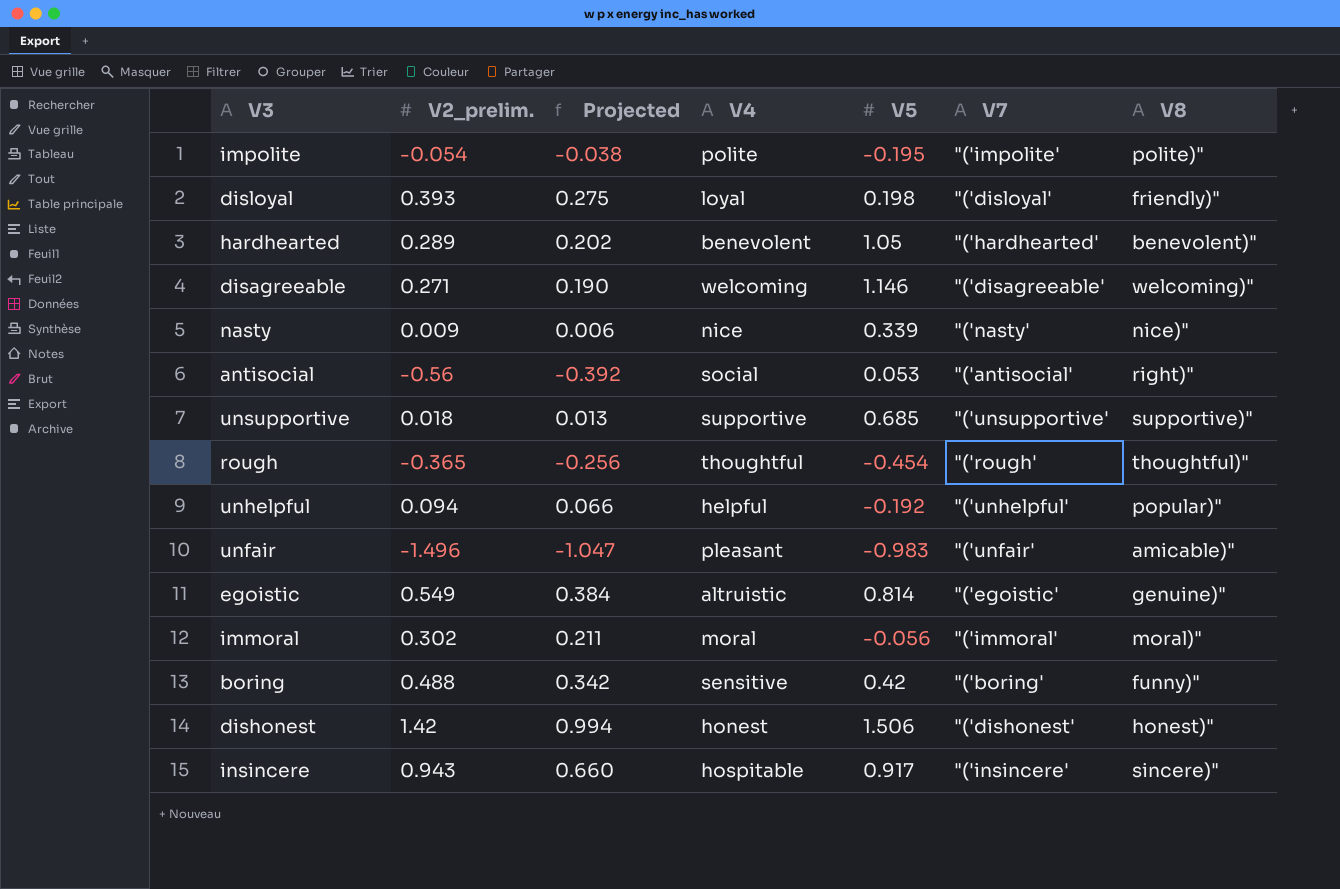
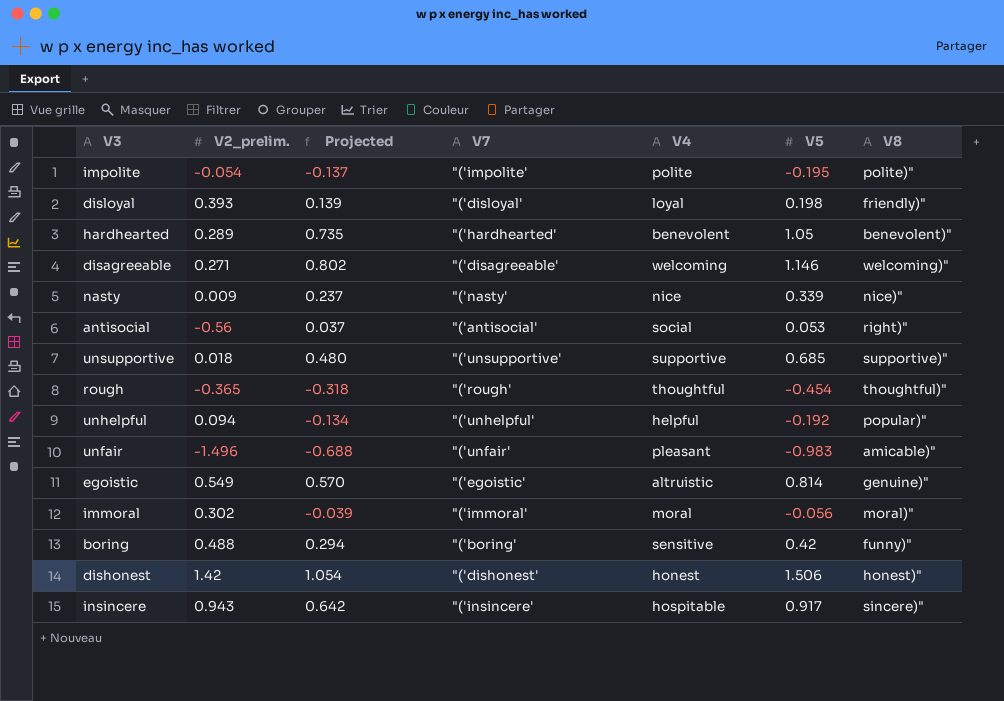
column Projected | formula: [V2_prelim.] * 0.7 -> [V5] * 0.7
column V7 | position: 6 -> 4

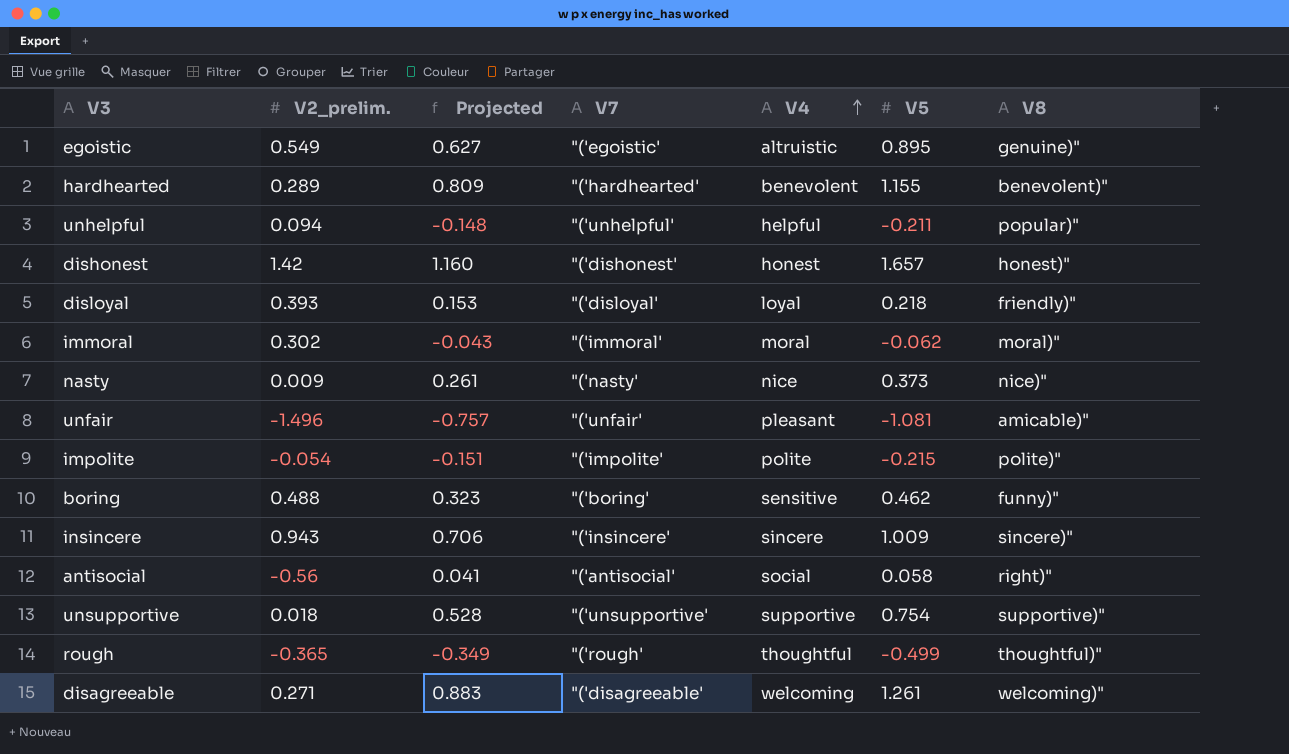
row order: none -> V4 ascending
egoistic | Projected: 0.570 -> 0.627
egoistic | V5: 0.814 -> 0.895
hardhearted | Projected: 0.735 -> 0.809
hardhearted | V5: 1.05 -> 1.155
unhelpful | Projected: -0.134 -> -0.148
unhelpful | V5: -0.192 -> -0.211
dishonest | Projected: 1.054 -> 1.160
dishonest | V5: 1.506 -> 1.657
disloyal | Projected: 0.139 -> 0.153
disloyal | V5: 0.198 -> 0.218
immoral | Projected: -0.039 -> -0.043
immoral | V5: -0.056 -> -0.062
nasty | Projected: 0.237 -> 0.261
nasty | V5: 0.339 -> 0.373
unfair | Projected: -0.688 -> -0.757
unfair | V5: -0.983 -> -1.081
impolite | Projected: -0.137 -> -0.151
impolite | V5: -0.195 -> -0.215
boring | Projected: 0.294 -> 0.323
boring | V5: 0.42 -> 0.462
insincere | Projected: 0.642 -> 0.706
insincere | V4: hospitable -> sincere
insincere | V5: 0.917 -> 1.009
antisocial | Projected: 0.037 -> 0.041
antisocial | V5: 0.053 -> 0.058
unsupportive | Projected: 0.480 -> 0.528
unsupportive | V5: 0.685 -> 0.754
rough | Projected: -0.318 -> -0.349
rough | V5: -0.454 -> -0.499
disagreeable | Projected: 0.802 -> 0.883
disagreeable | V5: 1.146 -> 1.261

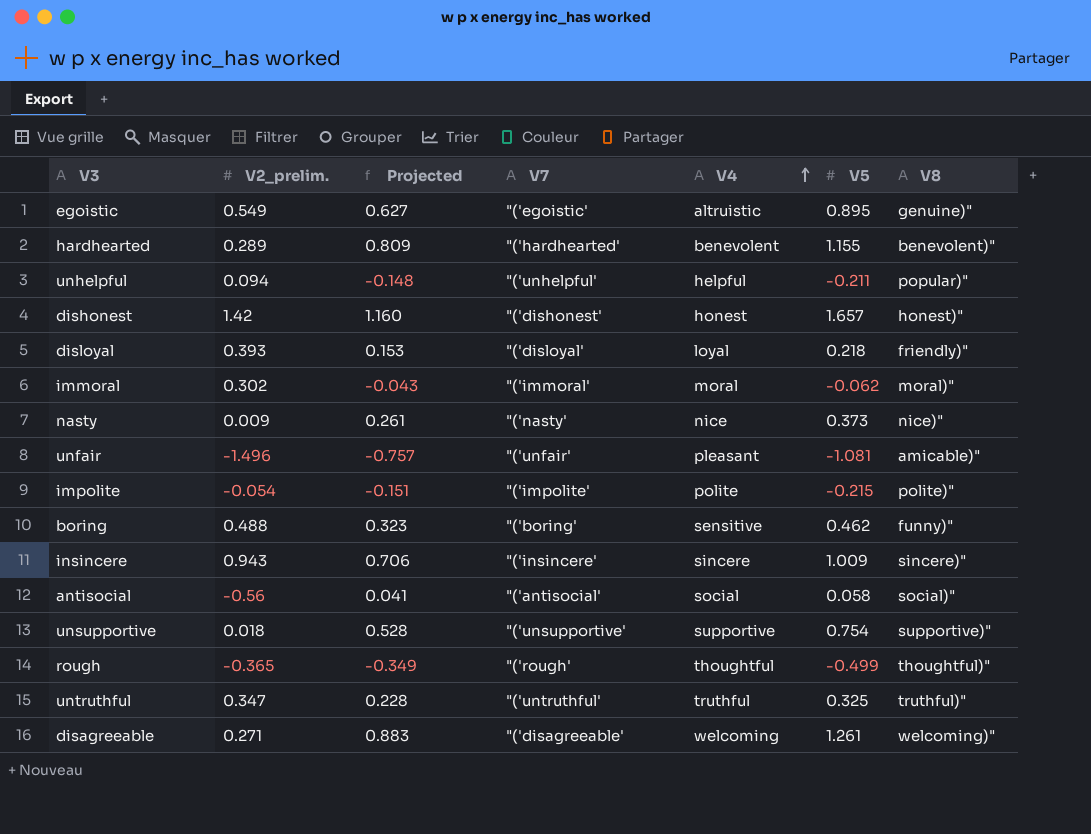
antisocial | V8: right)" -> social)"
row untruthful: none -> 0.347 | 0.228 | "('untruthful' | truthful | 0.325 | truthful)"

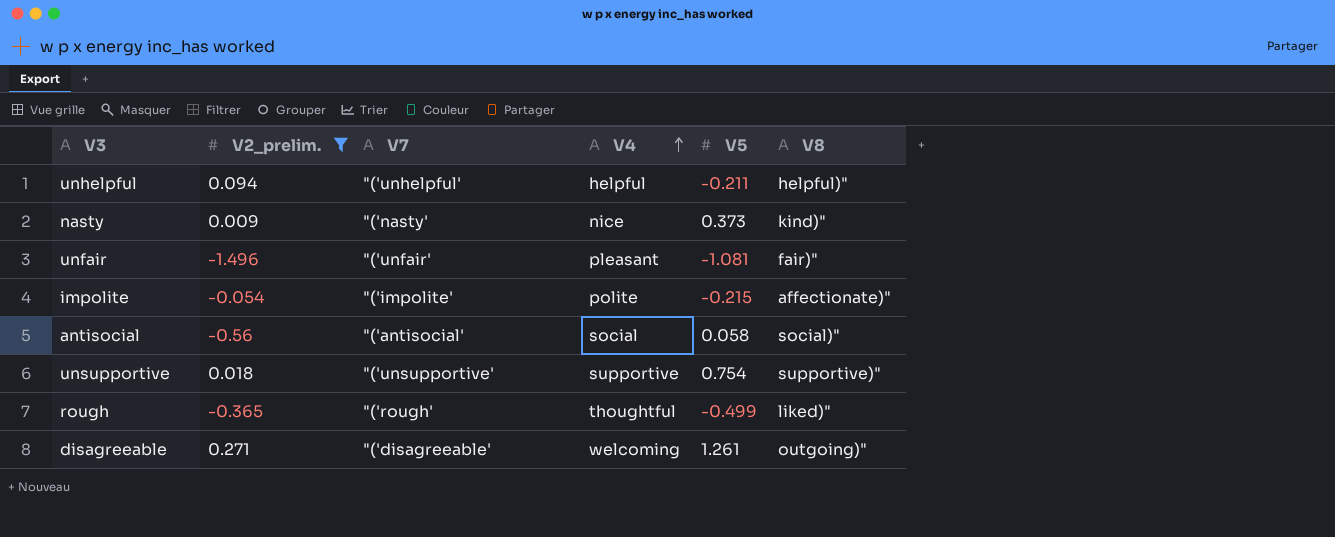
filter: none -> V2_prelim. <= 0.271
column Projected | formula: [V5] * 0.7 -> none
unhelpful | V8: popular)" -> helpful)"
nasty | V8: nice)" -> kind)"
unfair | V8: amicable)" -> fair)"
impolite | V8: polite)" -> affectionate)"
rough | V8: thoughtful)" -> liked)"
disagreeable | V8: welcoming)" -> outgoing)"

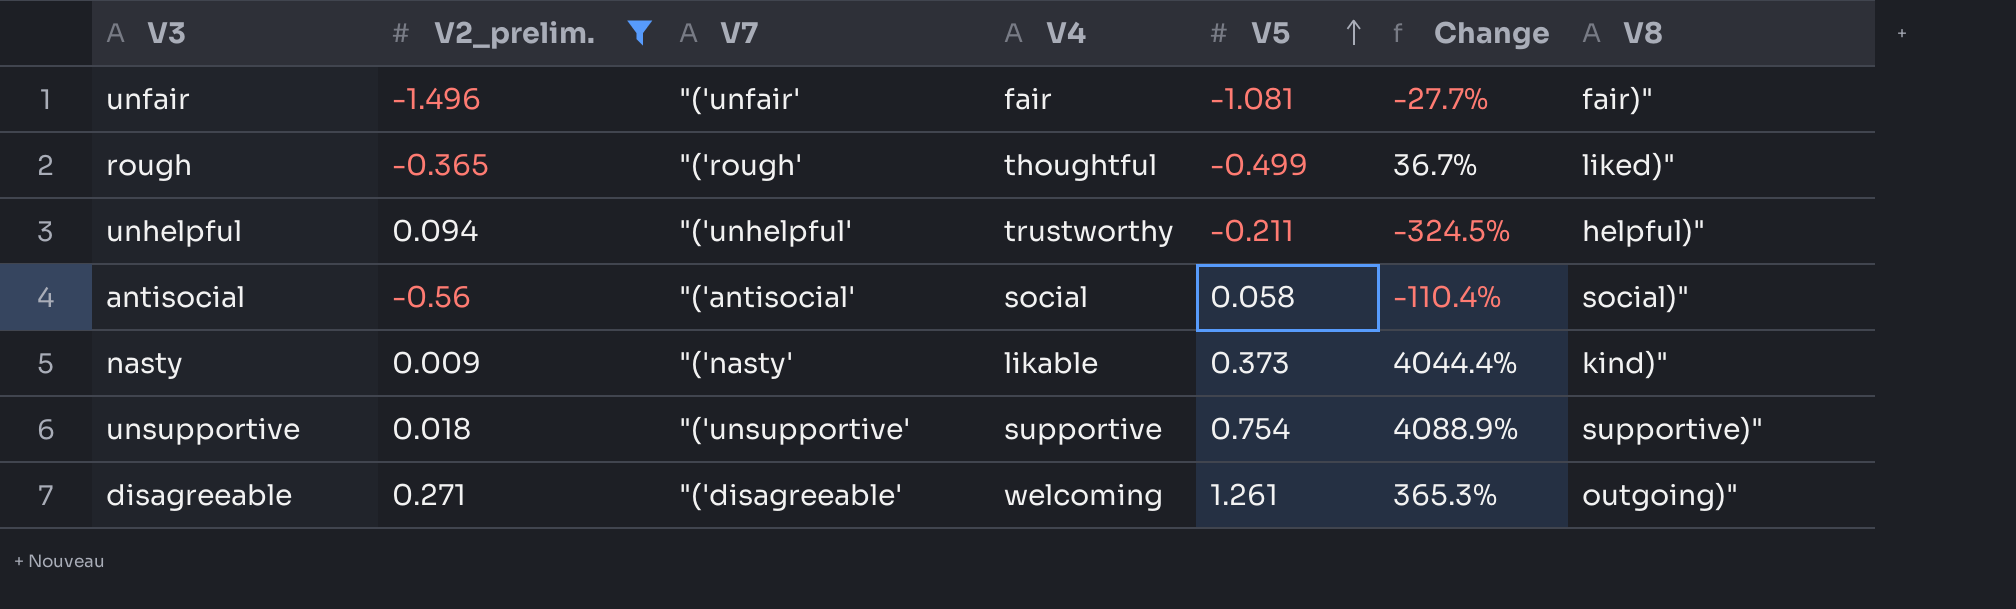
row order: V4 ascending -> V5 ascending
column Change | formula: none -> ([V5] - [V2_prelim.]) / [V2_prelim.]
row impolite: -0.054 | "('impolite' | polite | -0.215 | affectionate)" -> none
unfair | V4: pleasant -> fair
unhelpful | V4: helpful -> trustworthy
nasty | V4: nice -> likable

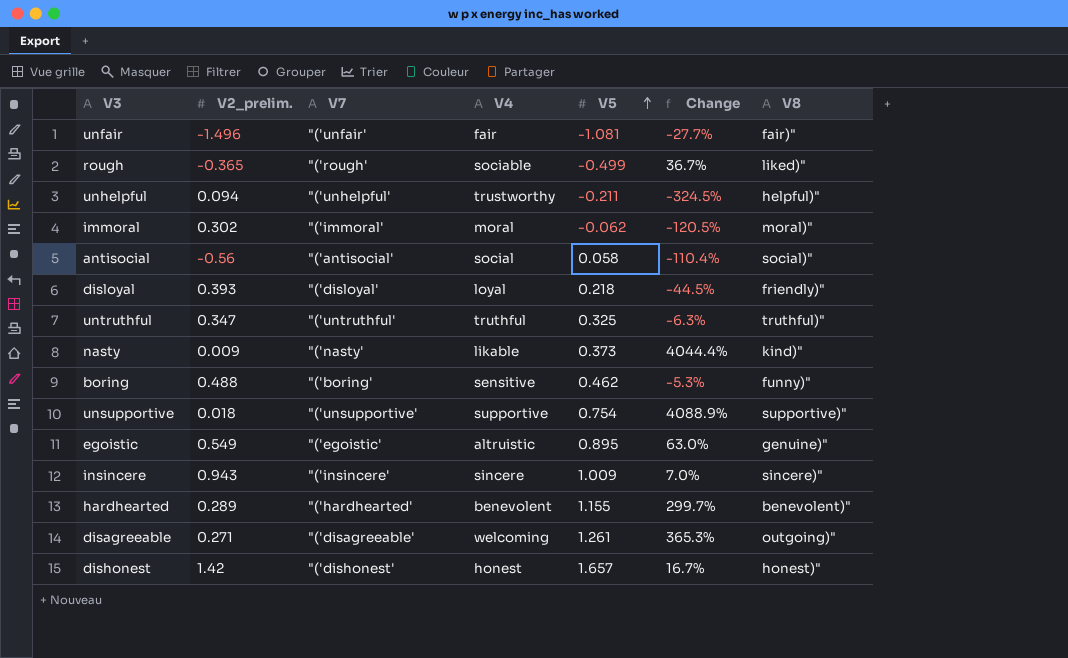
filter: V2_prelim. <= 0.271 -> none
rough | V4: thoughtful -> sociable

